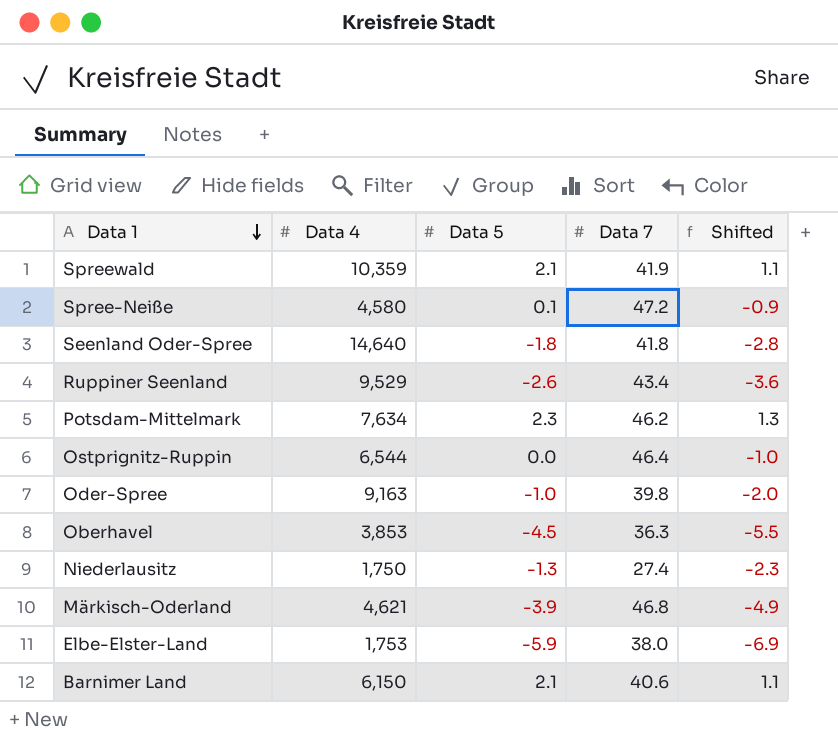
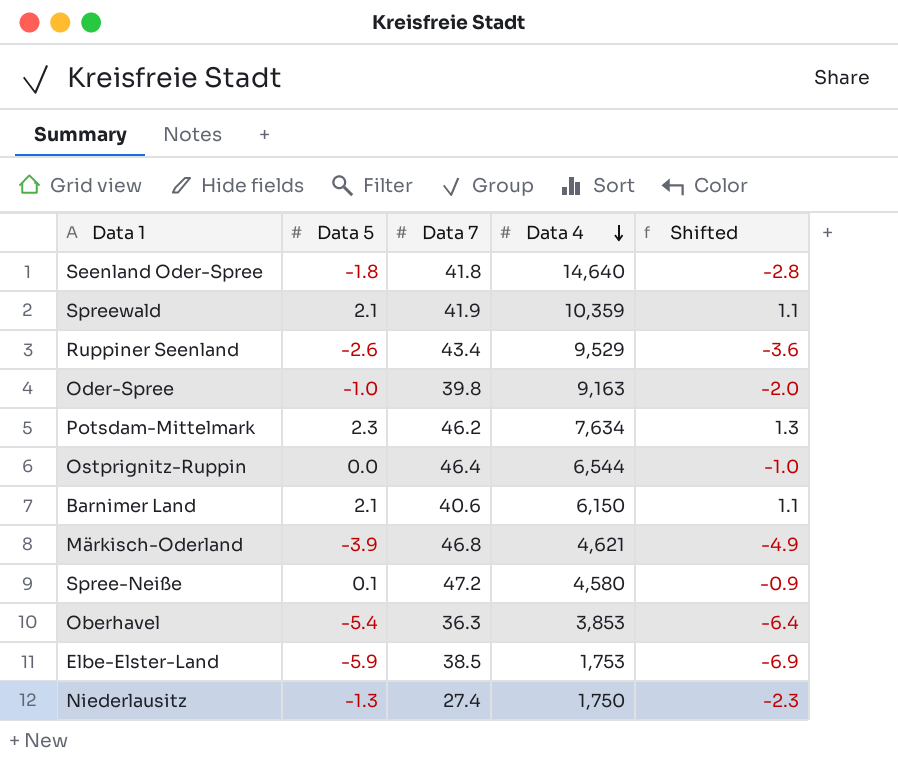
row order: Data 1 descending -> Data 4 descending
column Data 4 | position: 2 -> 4
Oberhavel | Data 5: -4.5 -> -5.4
Oberhavel | Shifted: -5.5 -> -6.4
Elbe-Elster-Land | Data 7: 38.0 -> 38.5

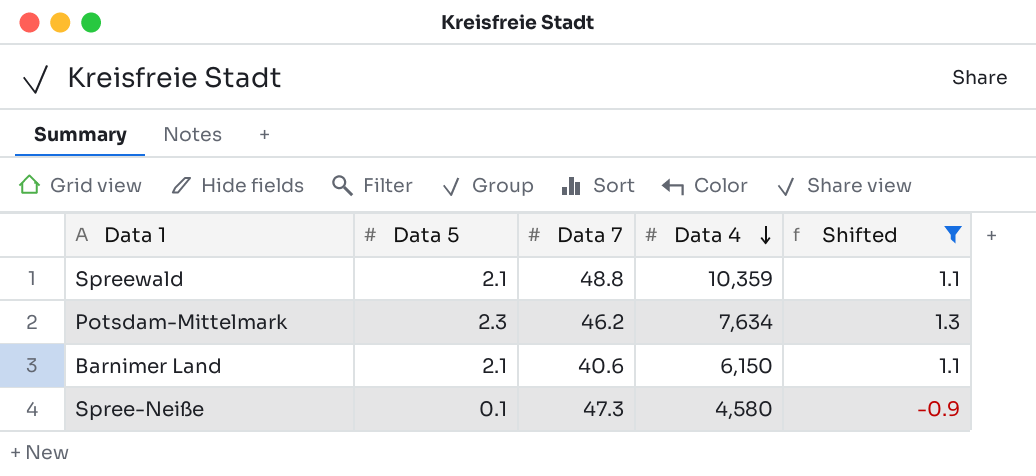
filter: none -> Shifted >= -0.9
Spreewald | Data 7: 41.9 -> 48.8
Spree-Neiße | Data 7: 47.2 -> 47.3

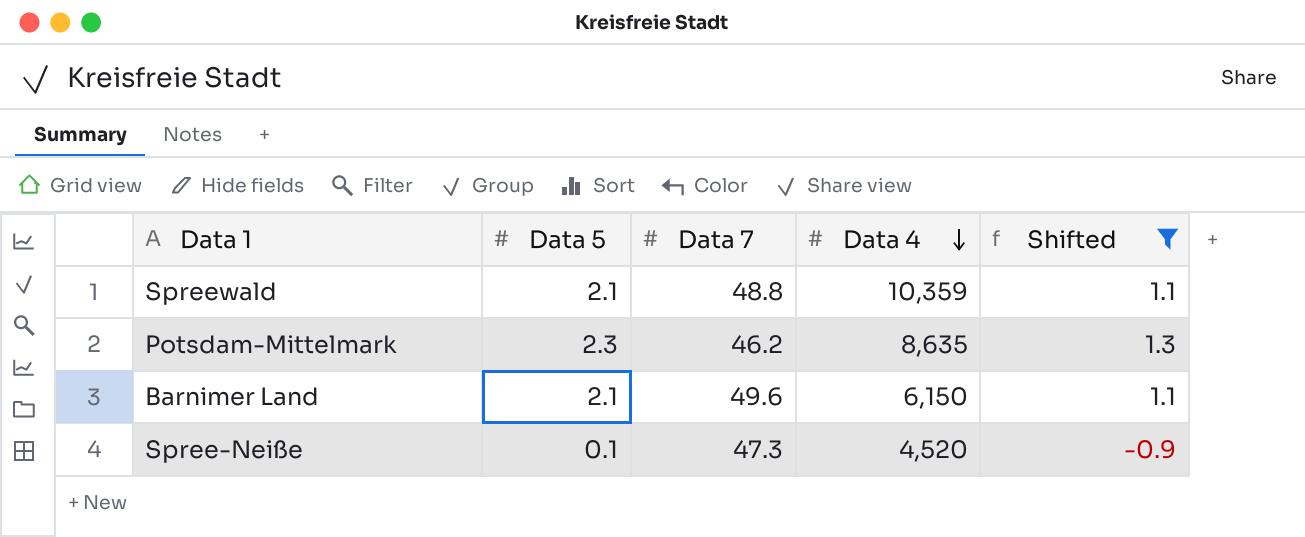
Potsdam-Mittelmark | Data 4: 7,634 -> 8,635
Barnimer Land | Data 7: 40.6 -> 49.6
Spree-Neiße | Data 4: 4,580 -> 4,520

